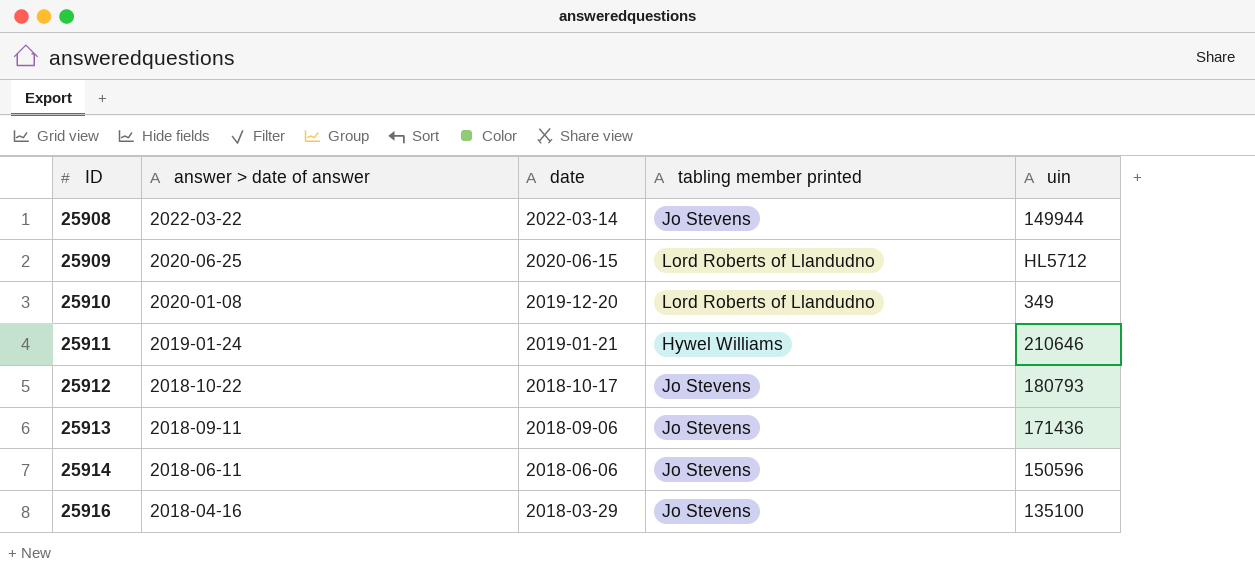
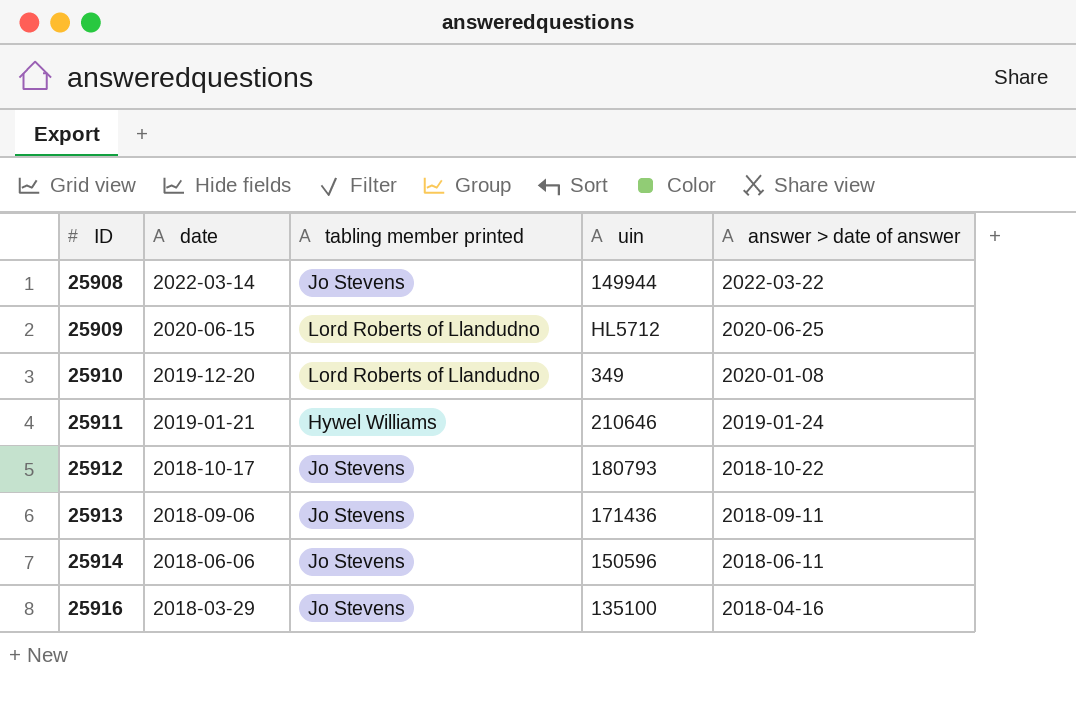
column answer > date of answer | position: 2 -> 5

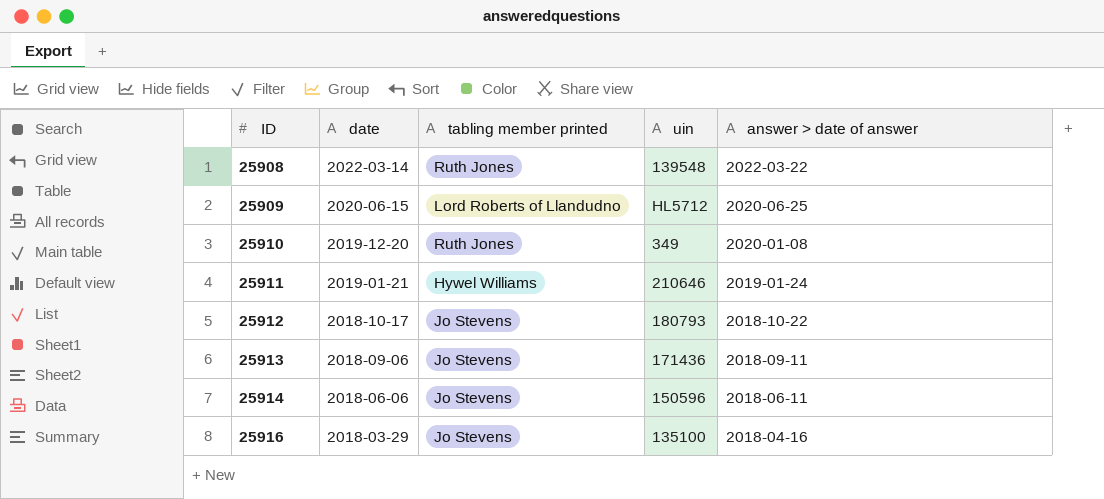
25908 | tabling member printed: Jo Stevens -> Ruth Jones
25908 | uin: 149944 -> 139548
25910 | tabling member printed: Lord Roberts of Llandudno -> Ruth Jones

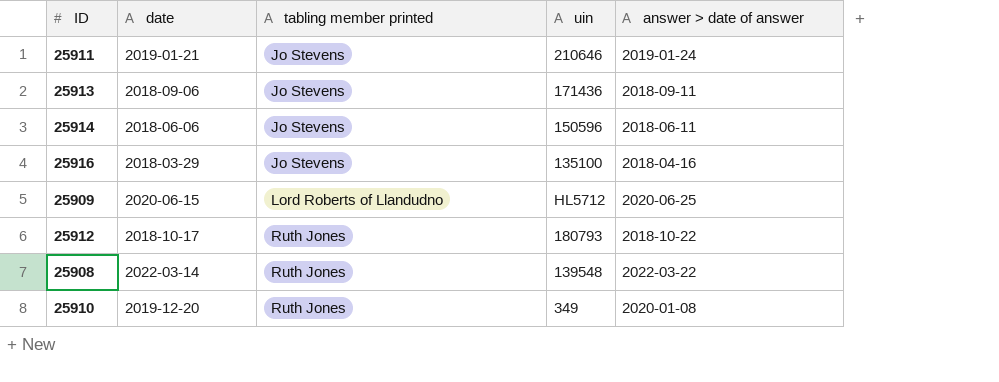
row order: ID ascending -> tabling member printed ascending
25911 | tabling member printed: Hywel Williams -> Jo Stevens
25912 | tabling member printed: Jo Stevens -> Ruth Jones

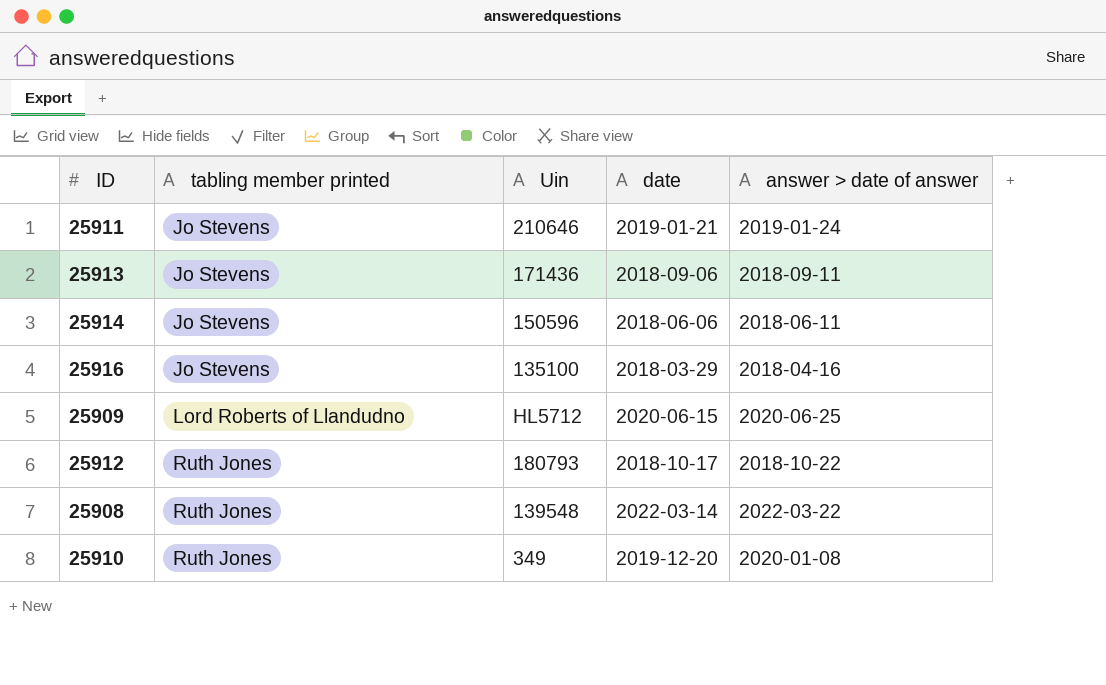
column name: uin -> Uin
column date | position: 2 -> 4

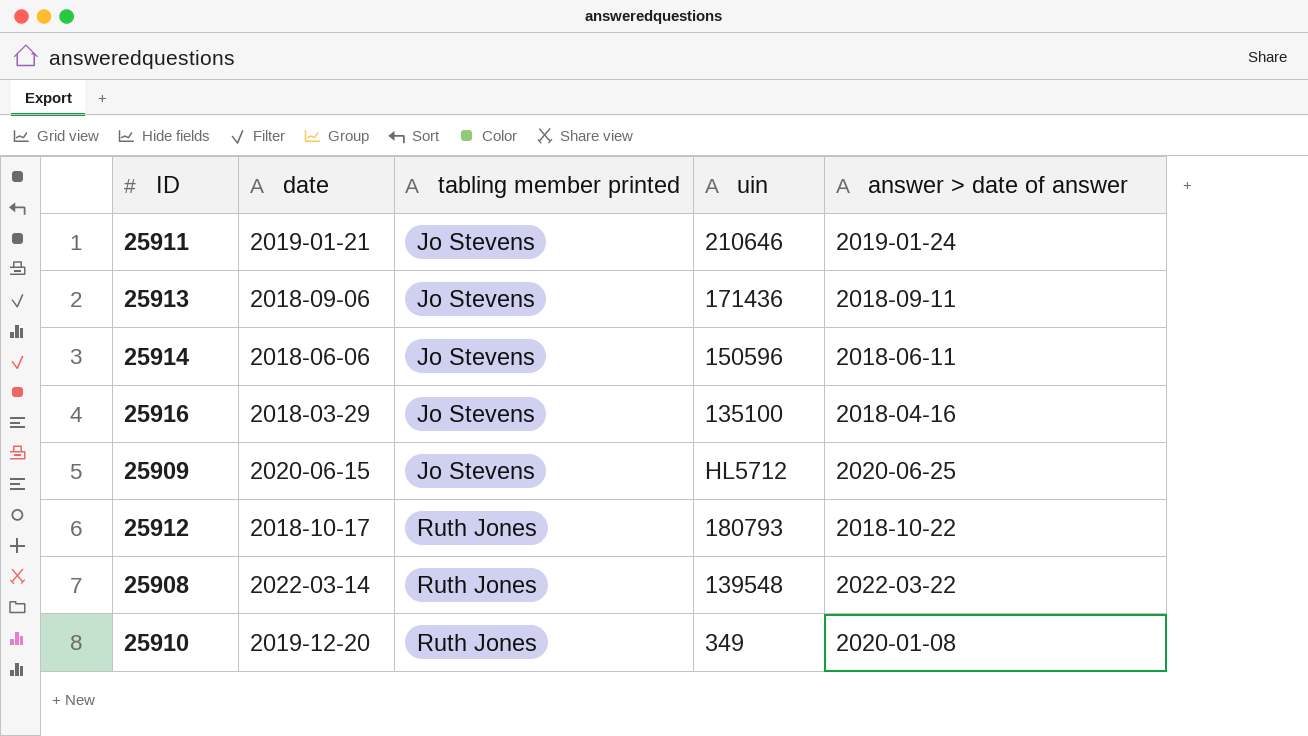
column date | position: 4 -> 2
column name: Uin -> uin
25909 | tabling member printed: Lord Roberts of Llandudno -> Jo Stevens

